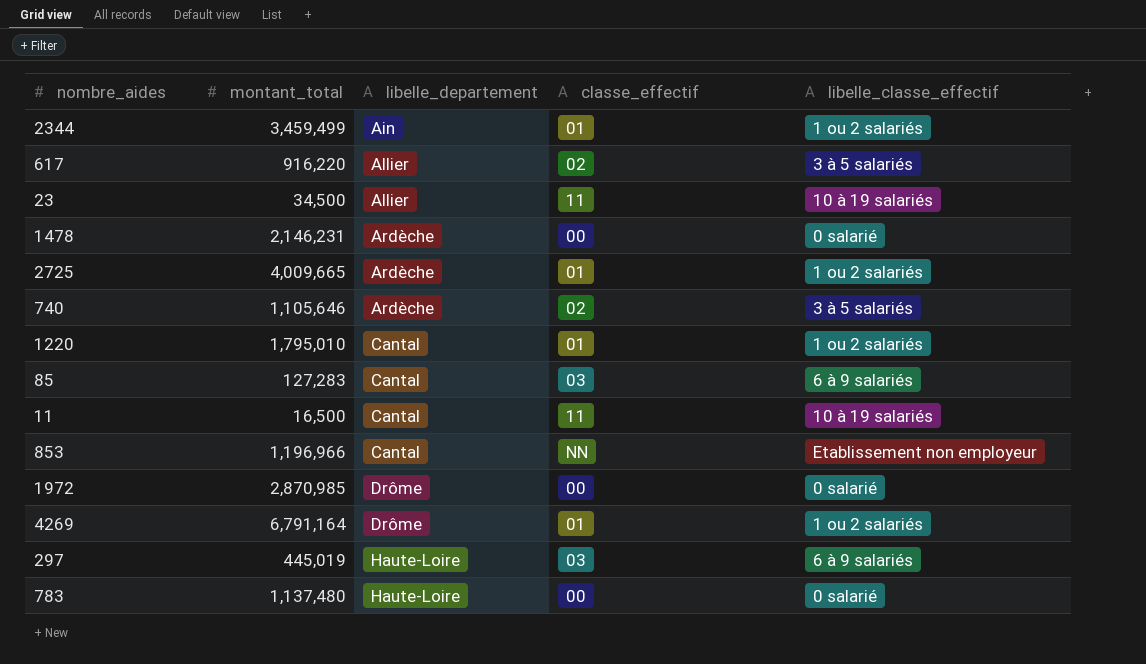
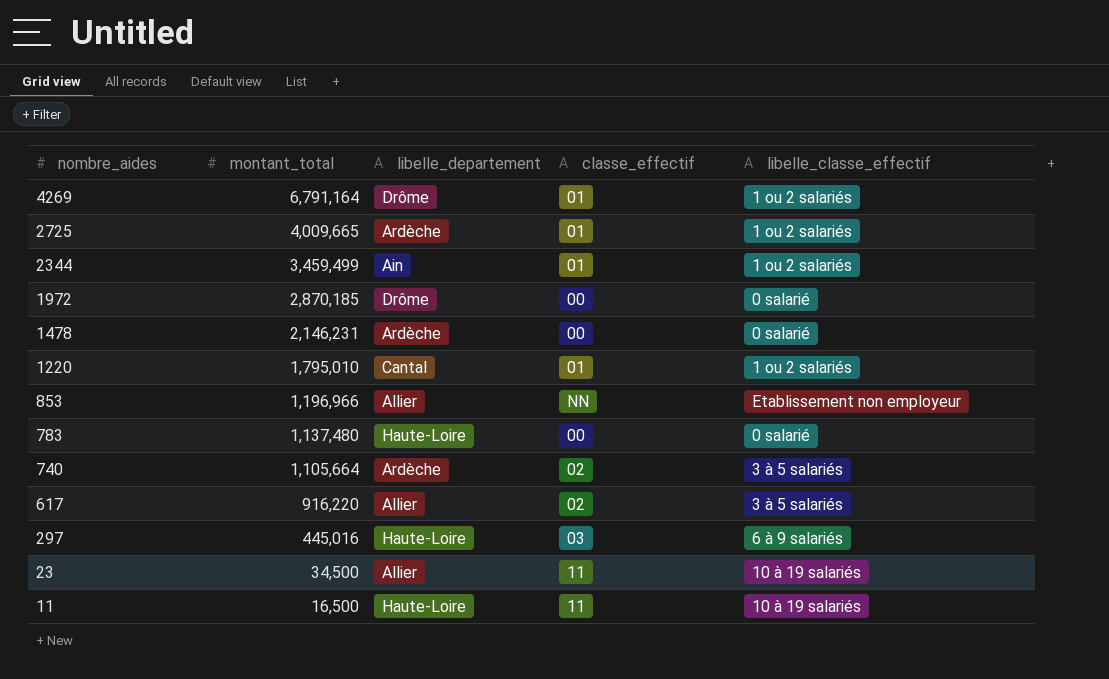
row order: libelle_departement ascending -> nombre_aides descending
row 85: 127,283 | Cantal | 03 | 6 à 9 salariés -> none
1972 | montant_total: 2,870,985 -> 2,870,185
853 | libelle_departement: Cantal -> Allier
740 | montant_total: 1,105,646 -> 1,105,664
297 | montant_total: 445,019 -> 445,016
11 | libelle_departement: Cantal -> Haute-Loire

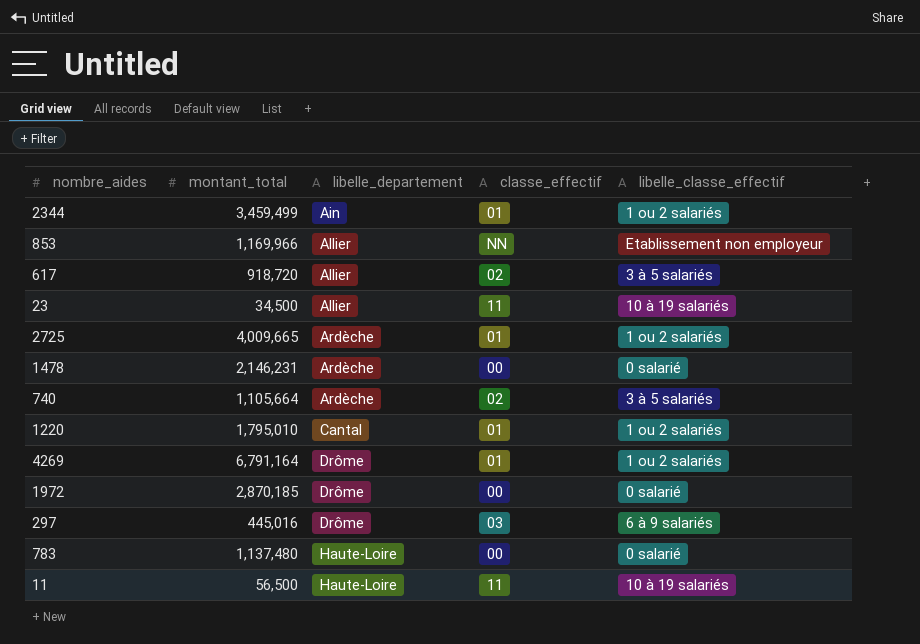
row order: nombre_aides descending -> libelle_departement ascending
853 | montant_total: 1,196,966 -> 1,169,966
617 | montant_total: 916,220 -> 918,720
297 | libelle_departement: Haute-Loire -> Drôme
11 | montant_total: 16,500 -> 56,500

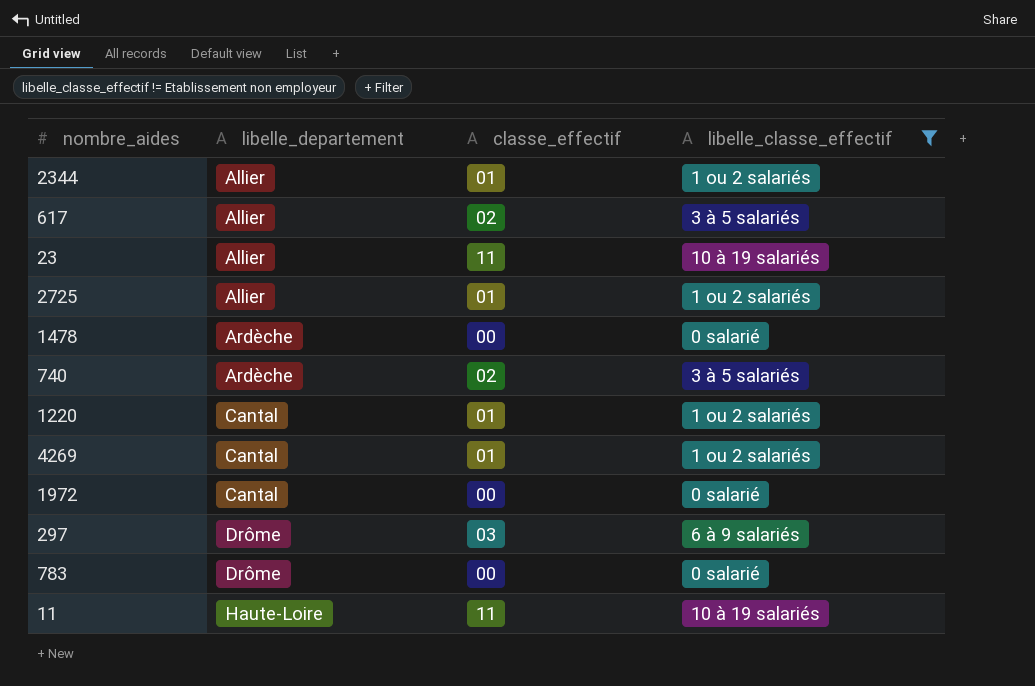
filter: none -> libelle_classe_effectif != Etablissement non employeur
column montant_total | position: 2 -> none
2344 | libelle_departement: Ain -> Allier
2725 | libelle_departement: Ardèche -> Allier
4269 | libelle_departement: Drôme -> Cantal
1972 | libelle_departement: Drôme -> Cantal
783 | libelle_departement: Haute-Loire -> Drôme

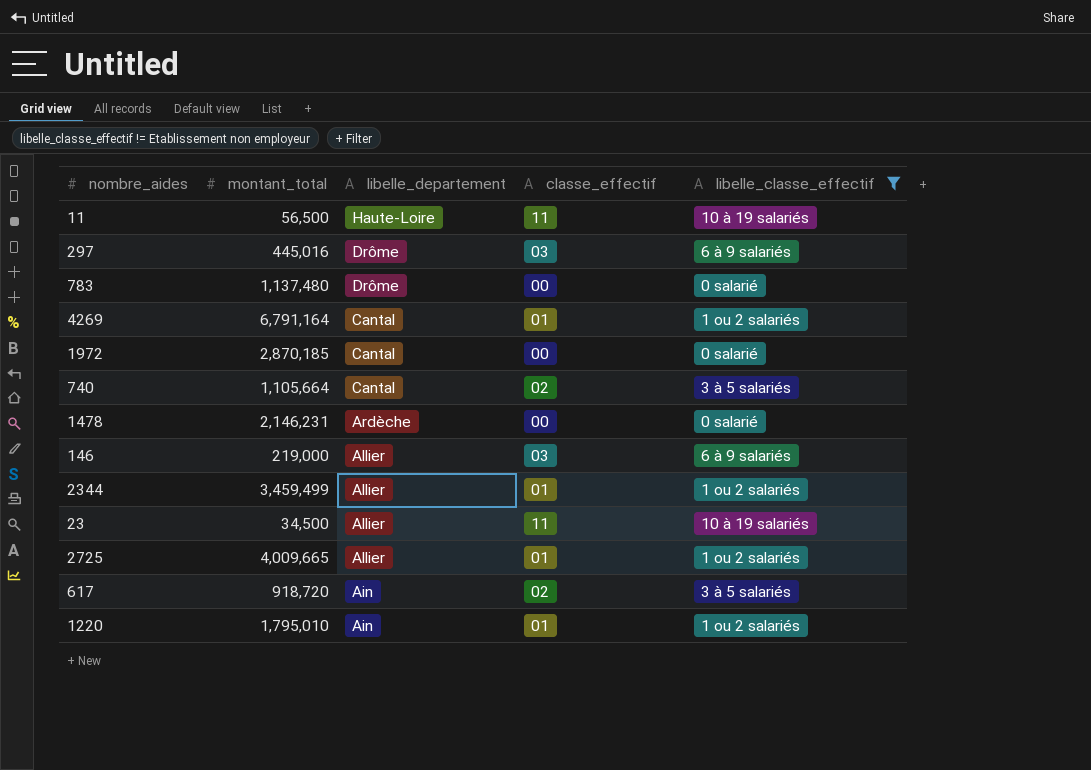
row order: libelle_departement ascending -> libelle_departement descending
column montant_total | position: none -> 2
740 | libelle_departement: Ardèche -> Cantal
row 146: none -> 219,000 | Allier | 03 | 6 à 9 salariés
617 | libelle_departement: Allier -> Ain
1220 | libelle_departement: Cantal -> Ain

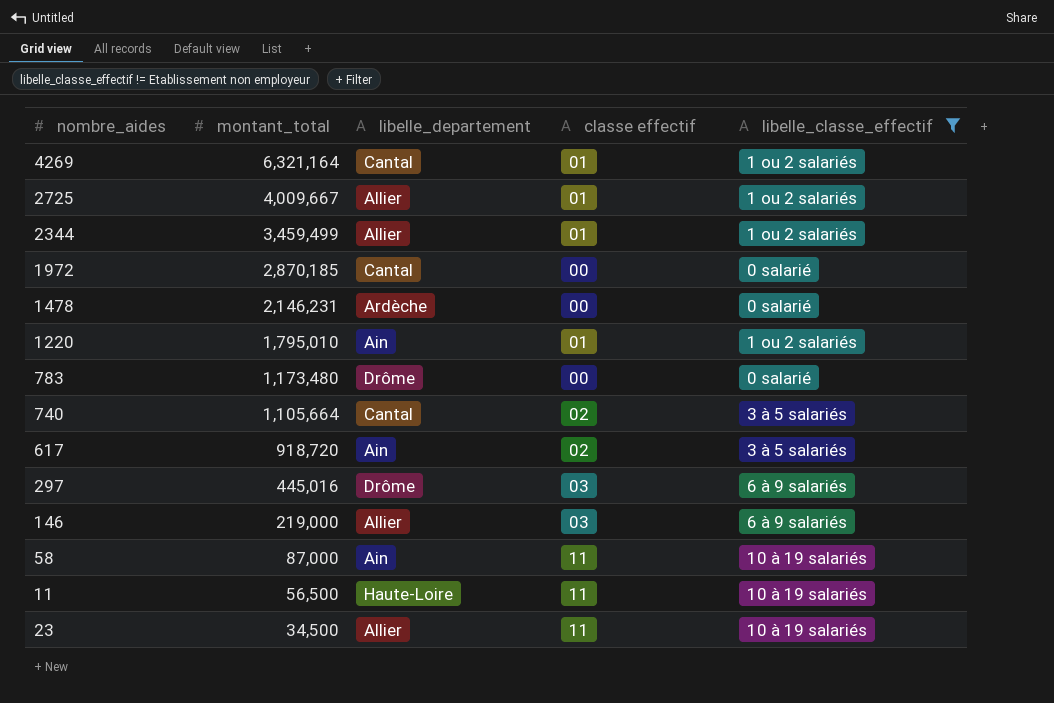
row order: libelle_departement descending -> montant_total descending
column name: classe_effectif -> classe effectif
4269 | montant_total: 6,791,164 -> 6,321,164
2725 | montant_total: 4,009,665 -> 4,009,667
783 | montant_total: 1,137,480 -> 1,173,480
row 58: none -> 87,000 | Ain | 11 | 10 à 19 salariés

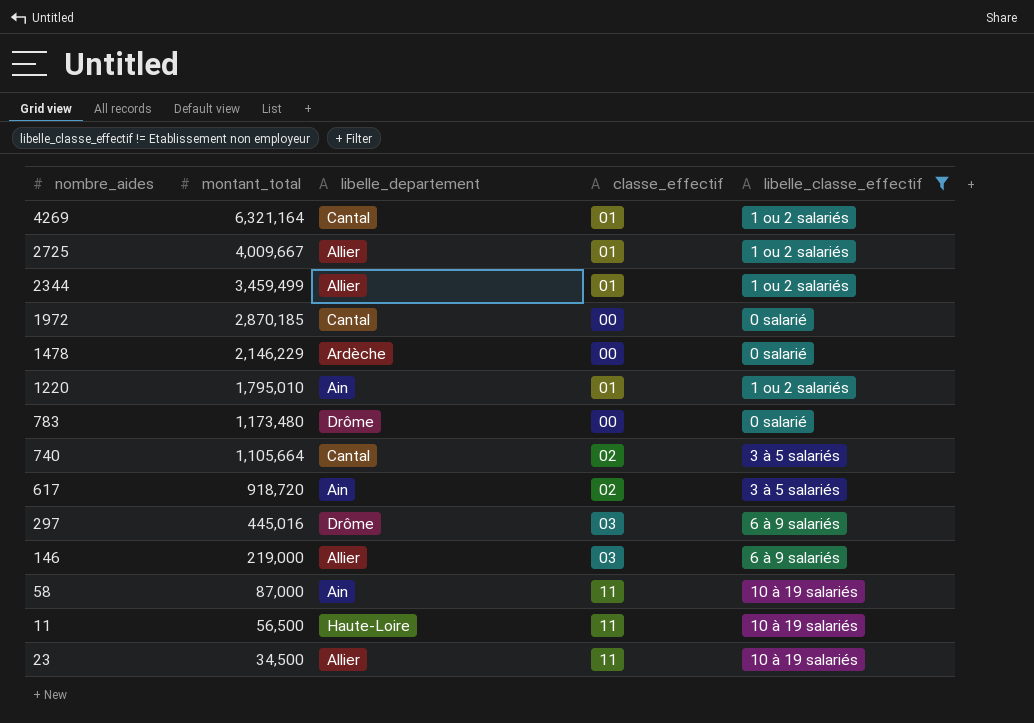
column name: classe effectif -> classe_effectif
1478 | montant_total: 2,146,231 -> 2,146,229

